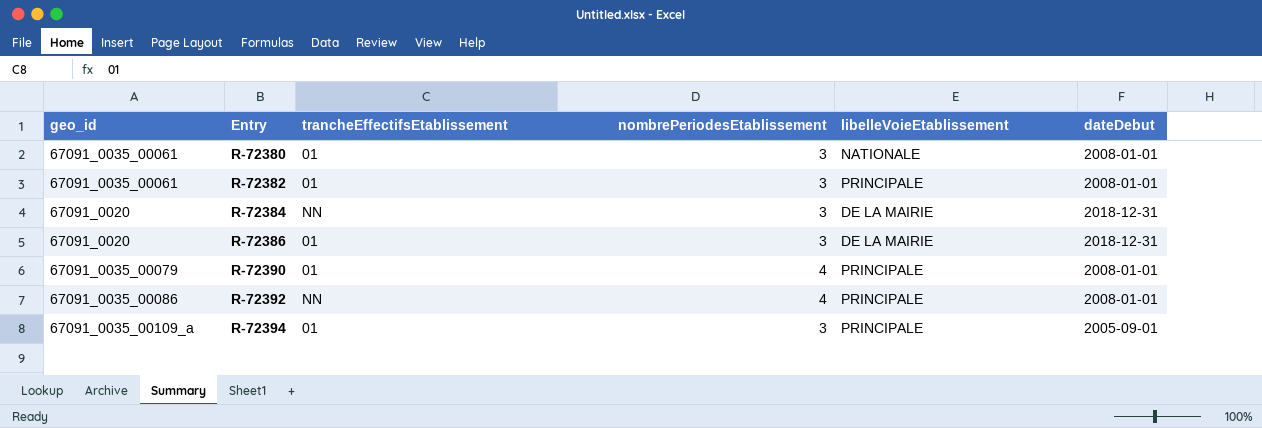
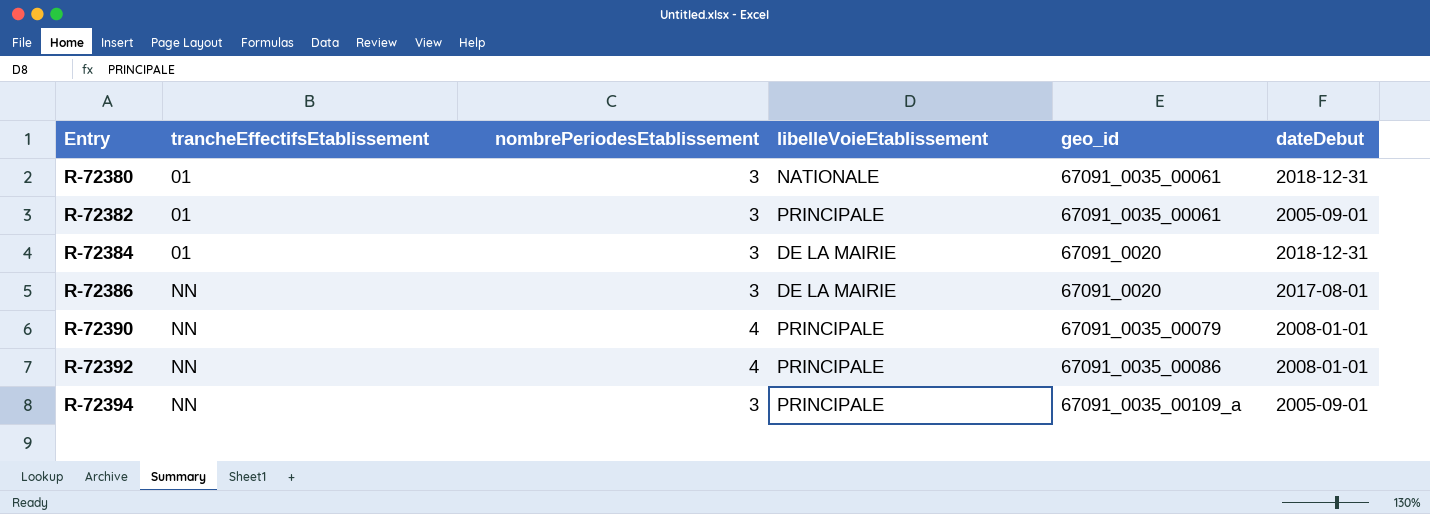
column geo_id | position: 1 -> 5
R-72380 | dateDebut: 2008-01-01 -> 2018-12-31
R-72382 | dateDebut: 2008-01-01 -> 2005-09-01
R-72384 | trancheEffectifsEtablissement: NN -> 01
R-72386 | trancheEffectifsEtablissement: 01 -> NN
R-72386 | dateDebut: 2018-12-31 -> 2017-08-01
R-72390 | trancheEffectifsEtablissement: 01 -> NN
R-72394 | trancheEffectifsEtablissement: 01 -> NN

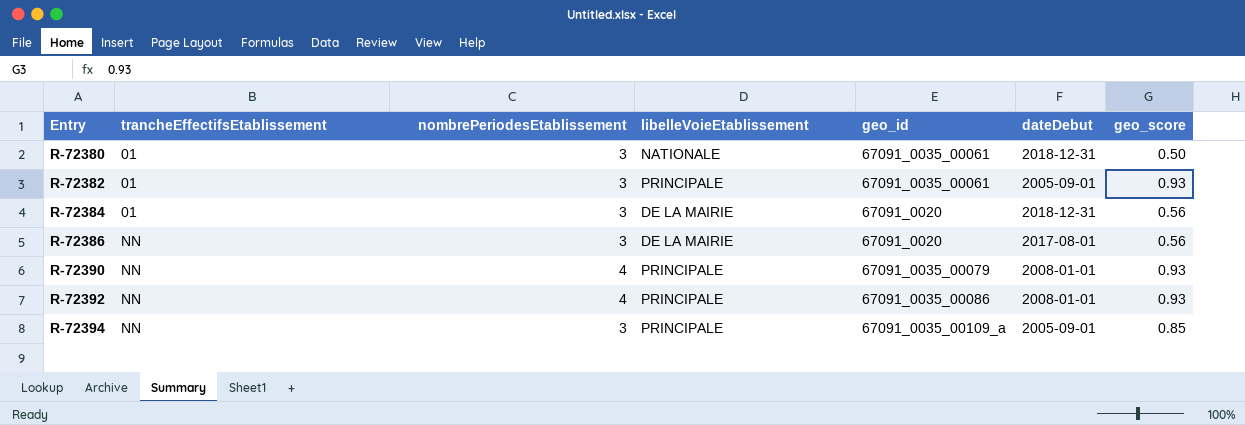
column geo_score | position: none -> 7

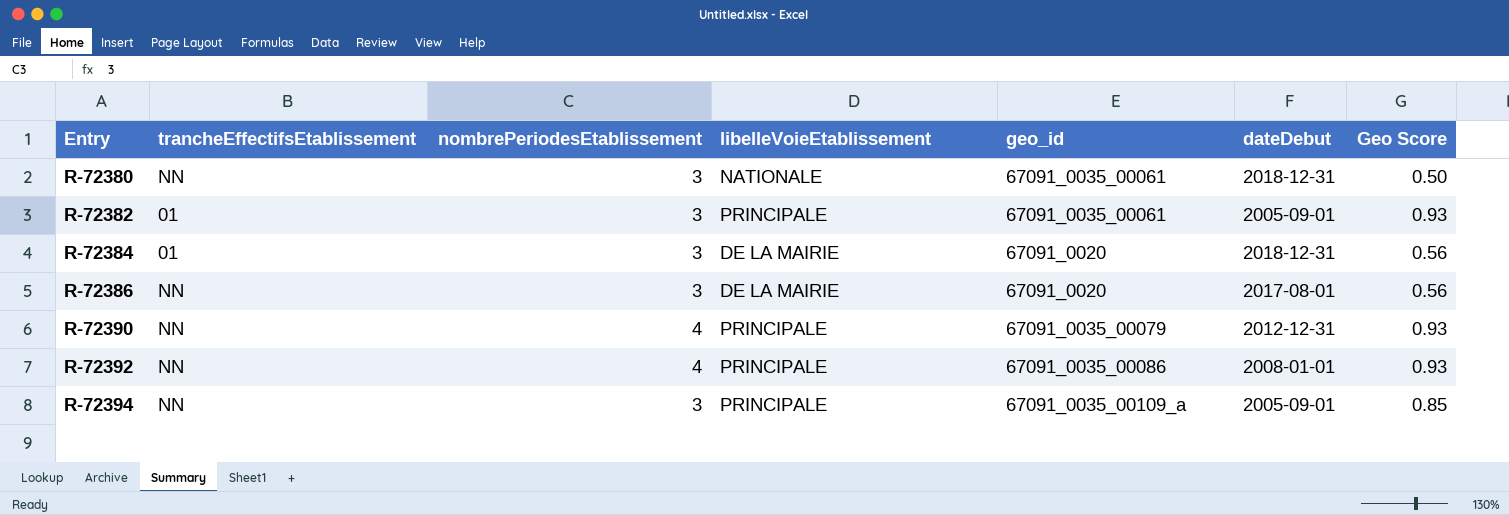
column name: geo_score -> Geo Score
R-72380 | trancheEffectifsEtablissement: 01 -> NN
R-72390 | dateDebut: 2008-01-01 -> 2012-12-31

